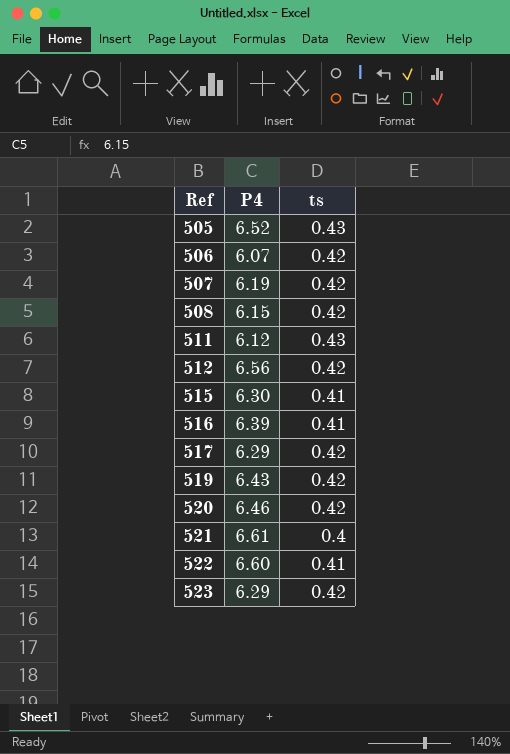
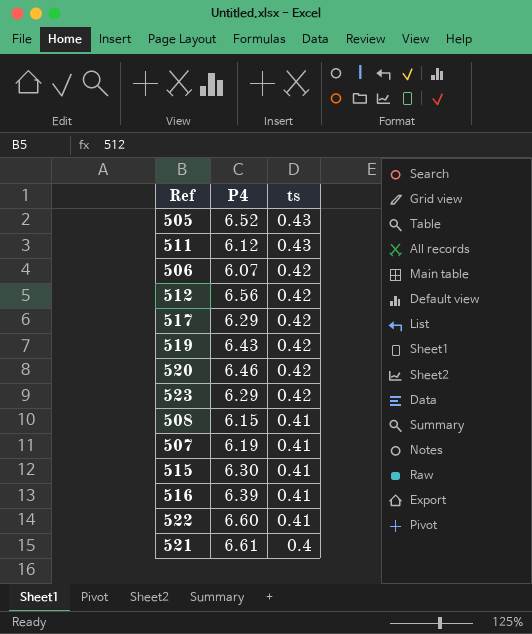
row order: Ref ascending -> ts descending
508 | ts: 0.42 -> 0.41
507 | ts: 0.42 -> 0.41

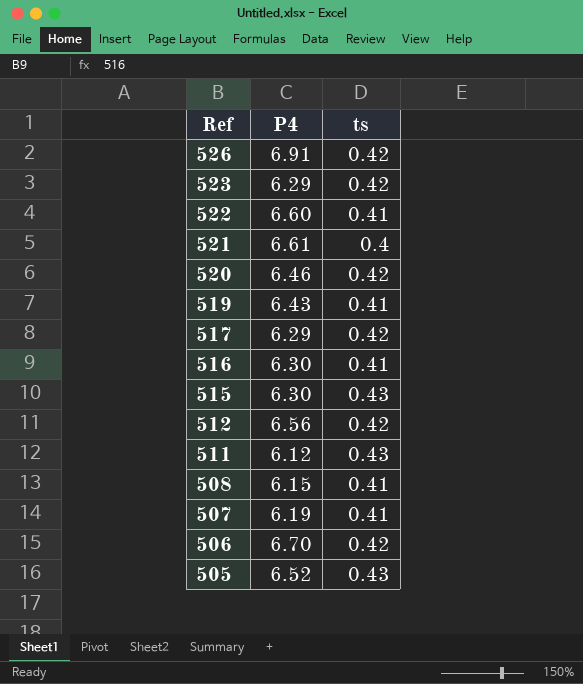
row order: ts descending -> Ref descending
row 526: none -> 6.91 | 0.42
519 | ts: 0.42 -> 0.41
516 | P4: 6.39 -> 6.30
515 | ts: 0.41 -> 0.43
506 | P4: 6.07 -> 6.70

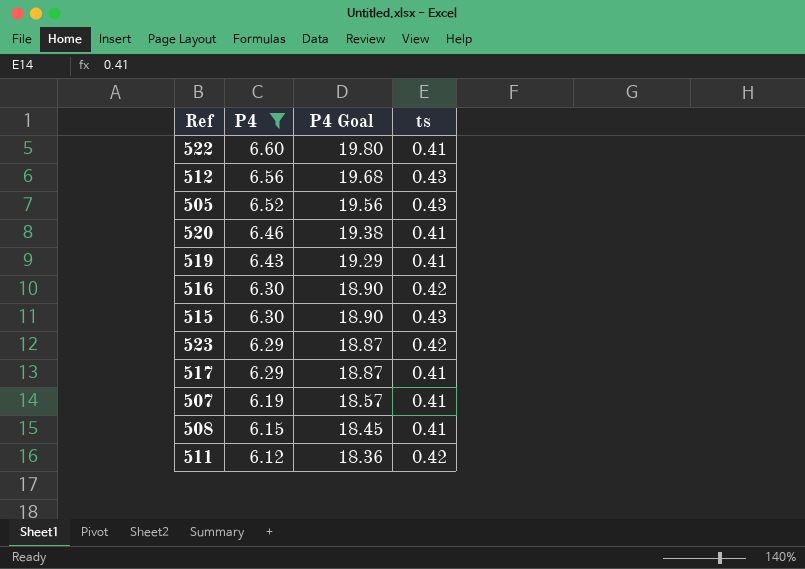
filter: none -> P4 <= 6.60
row order: Ref descending -> P4 descending
column P4 Goal | formula: none -> [P4] * 3
512 | ts: 0.42 -> 0.43
520 | ts: 0.42 -> 0.41
516 | ts: 0.41 -> 0.42
517 | ts: 0.42 -> 0.41
511 | ts: 0.43 -> 0.42

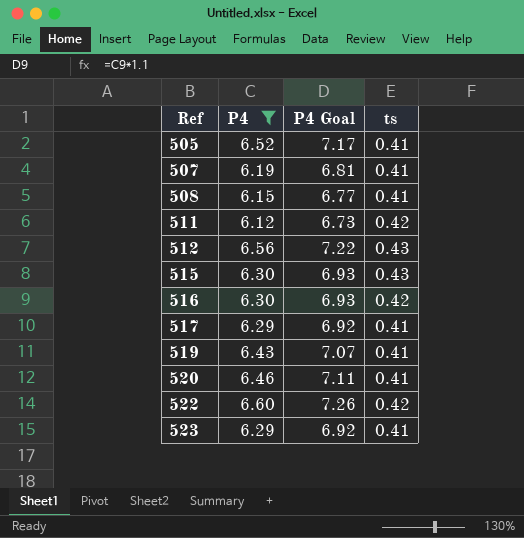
row order: P4 descending -> Ref ascending
column P4 Goal | formula: [P4] * 3 -> [P4] * 1.1
505 | ts: 0.43 -> 0.41
522 | ts: 0.41 -> 0.42
523 | ts: 0.42 -> 0.41

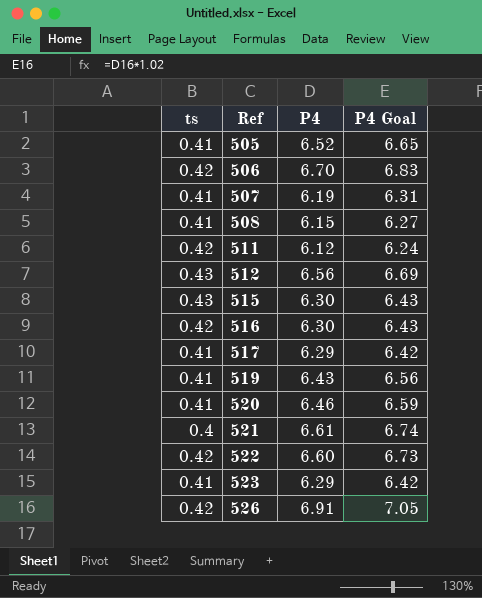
filter: P4 <= 6.60 -> none
column ts | position: 4 -> 1
column P4 Goal | formula: [P4] * 1.1 -> [P4] * 1.02

